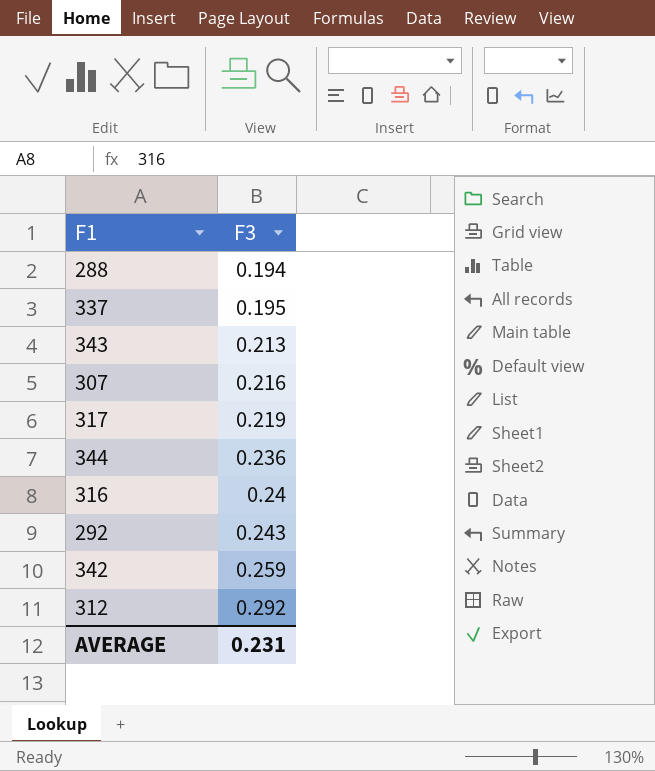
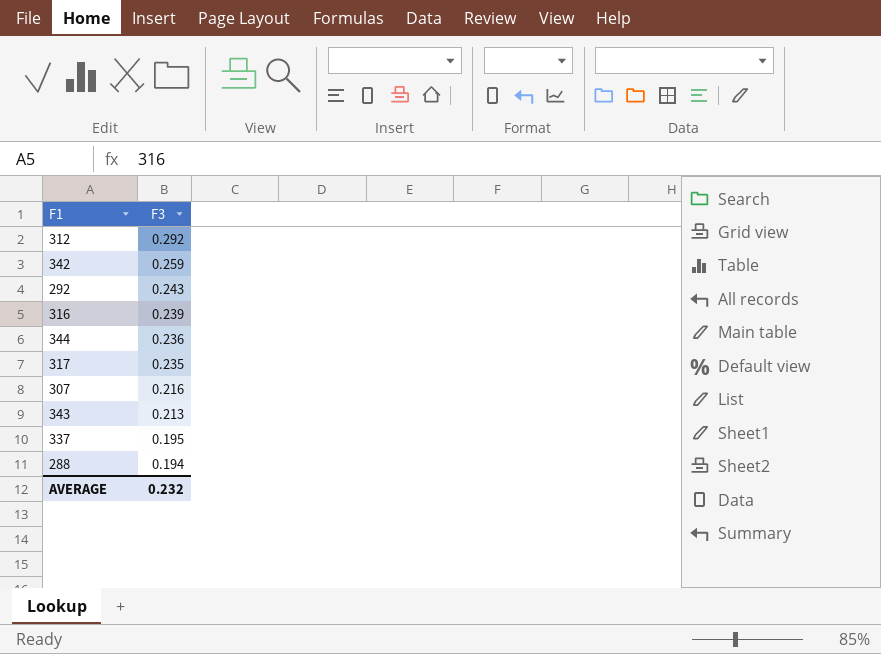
row order: F3 ascending -> F3 descending
316 | F3: 0.24 -> 0.239
317 | F3: 0.219 -> 0.235
AVERAGE | F3: 0.231 -> 0.232

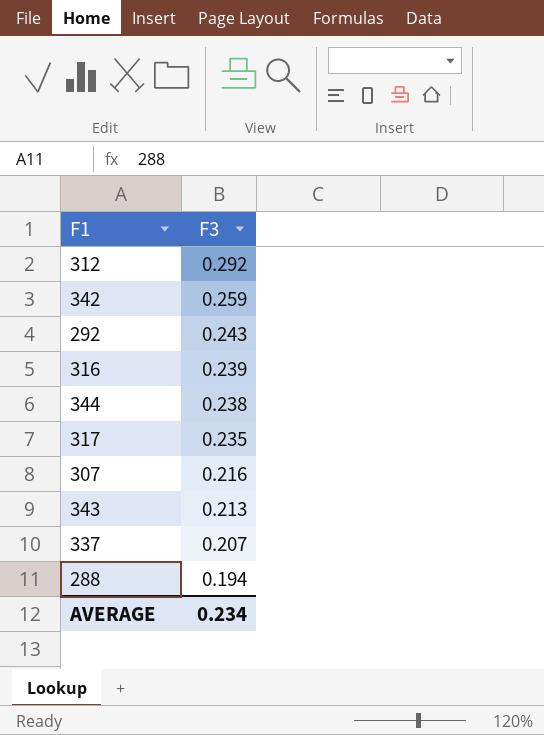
344 | F3: 0.236 -> 0.238
337 | F3: 0.195 -> 0.207
AVERAGE | F3: 0.232 -> 0.234

